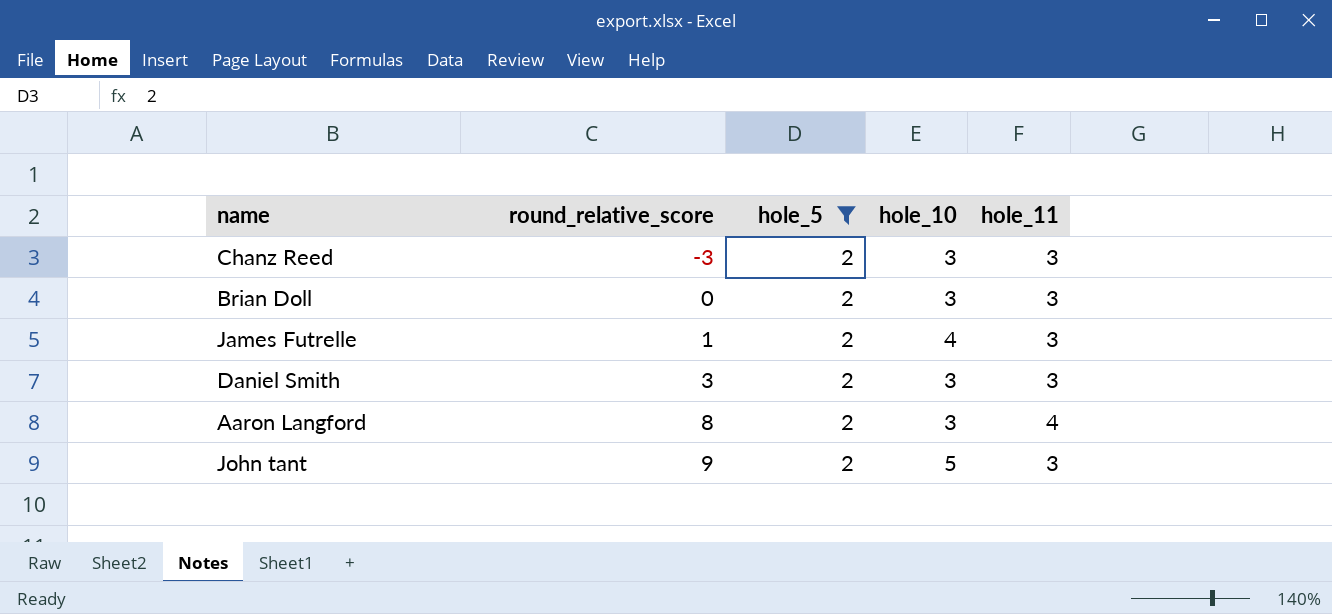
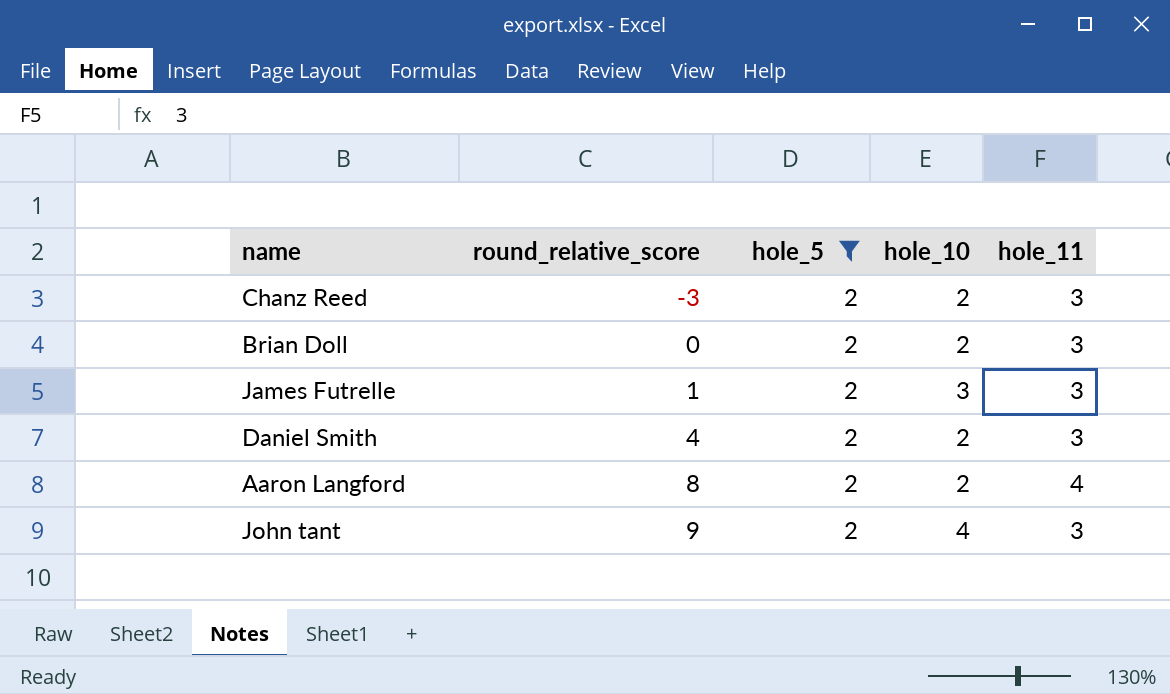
Chanz Reed | hole_10: 3 -> 2
Brian Doll | hole_10: 3 -> 2
James Futrelle | hole_10: 4 -> 3
Daniel Smith | round_relative_score: 3 -> 4
Daniel Smith | hole_10: 3 -> 2
Aaron Langford | hole_10: 3 -> 2
John tant | hole_10: 5 -> 4

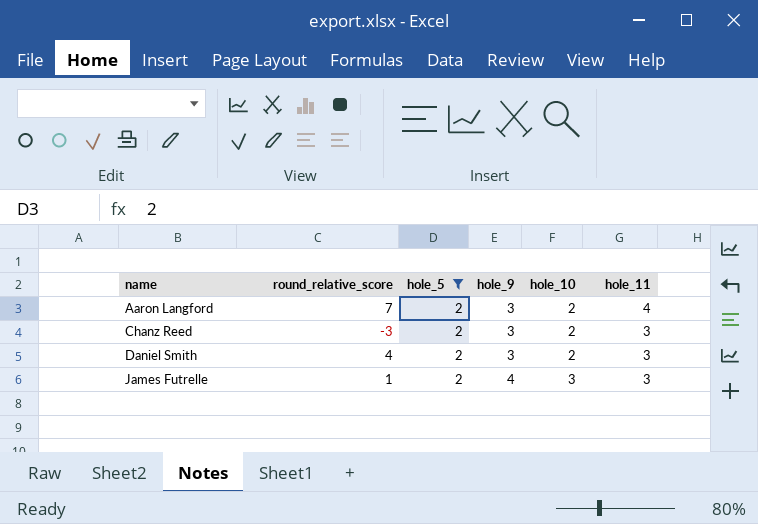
row order: round_relative_score ascending -> name ascending
column hole_9 | position: none -> 4
row Brian Doll: 0 | 2 | 2 | 3 -> none
row John tant: 9 | 2 | 4 | 3 -> none
Aaron Langford | round_relative_score: 8 -> 7

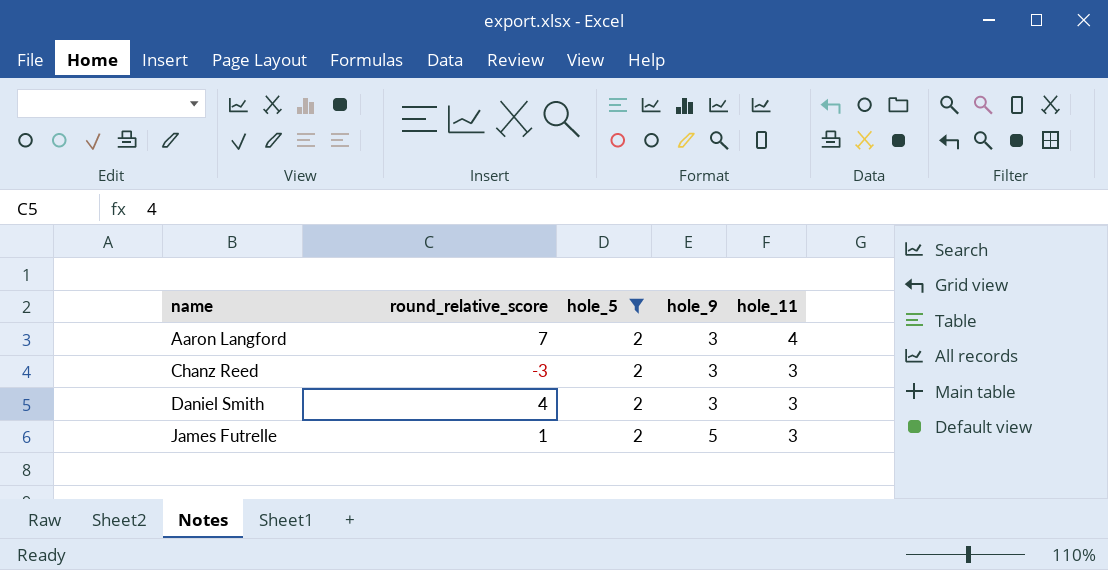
column hole_10 | position: 5 -> none
James Futrelle | hole_9: 4 -> 5

